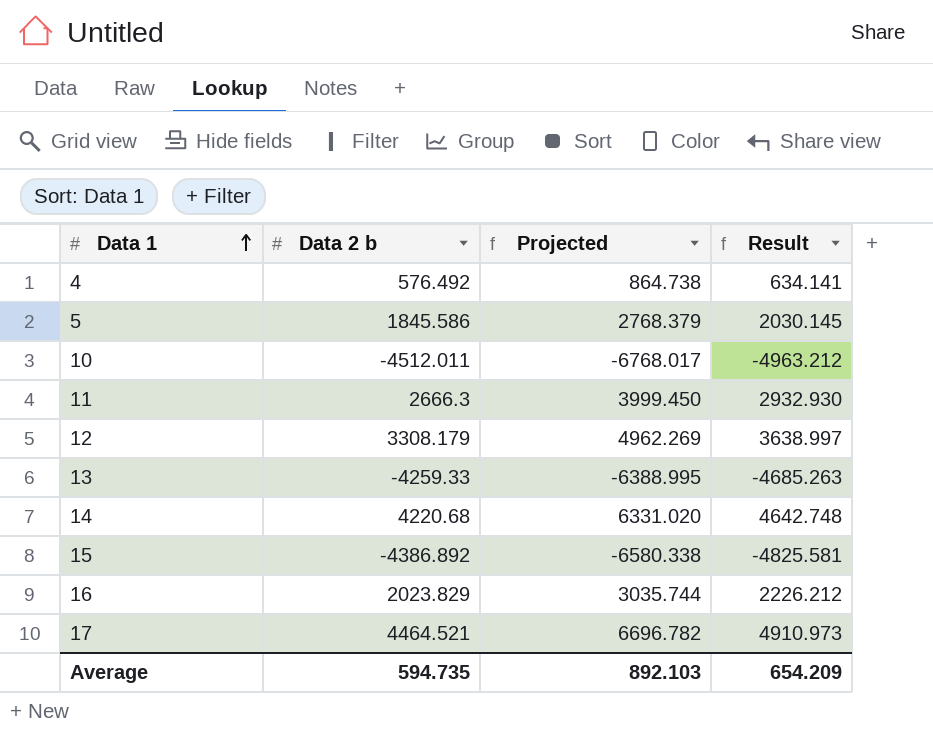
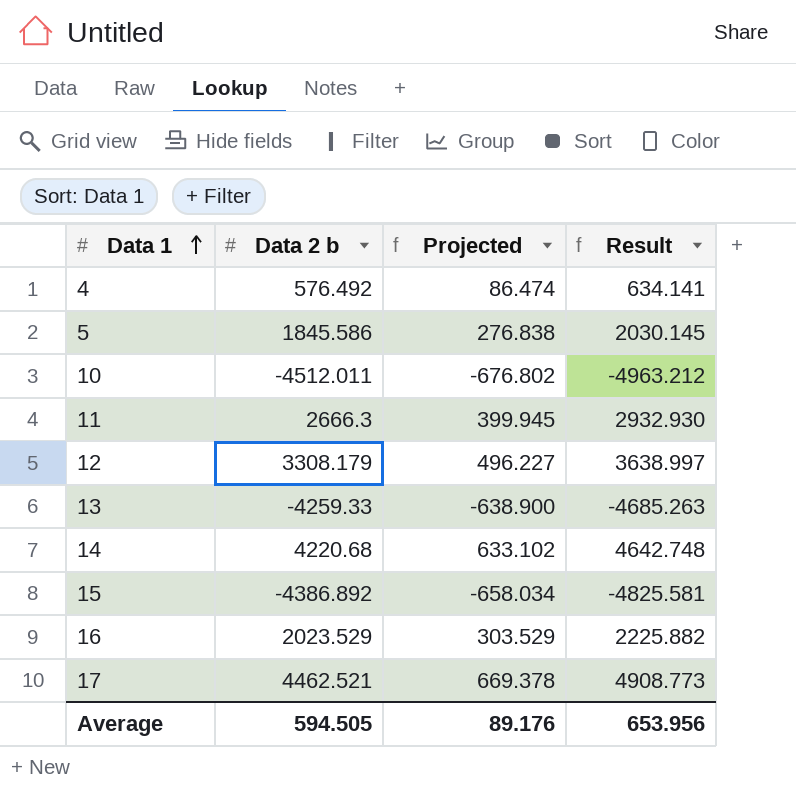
column Projected | formula: [Data 2 b] * 1.5 -> [Data 2 b] * 0.15
16 | Data 2 b: 2023.829 -> 2023.529
16 | Result: 2226.212 -> 2225.882
17 | Data 2 b: 4464.521 -> 4462.521
17 | Result: 4910.973 -> 4908.773
Average | Data 2 b: 594.735 -> 594.505
Average | Projected: 892.103 -> 89.176
Average | Result: 654.209 -> 653.956

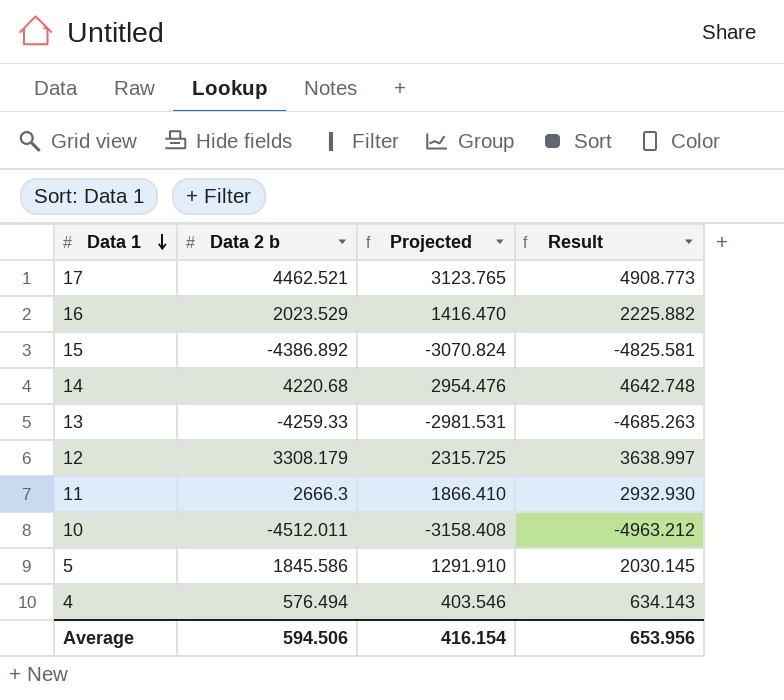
row order: Data 1 ascending -> Data 1 descending
column Projected | formula: [Data 2 b] * 0.15 -> [Data 2 b] * 0.7
4 | Data 2 b: 576.492 -> 576.494
4 | Result: 634.141 -> 634.143
Average | Data 2 b: 594.505 -> 594.506
Average | Projected: 89.176 -> 416.154

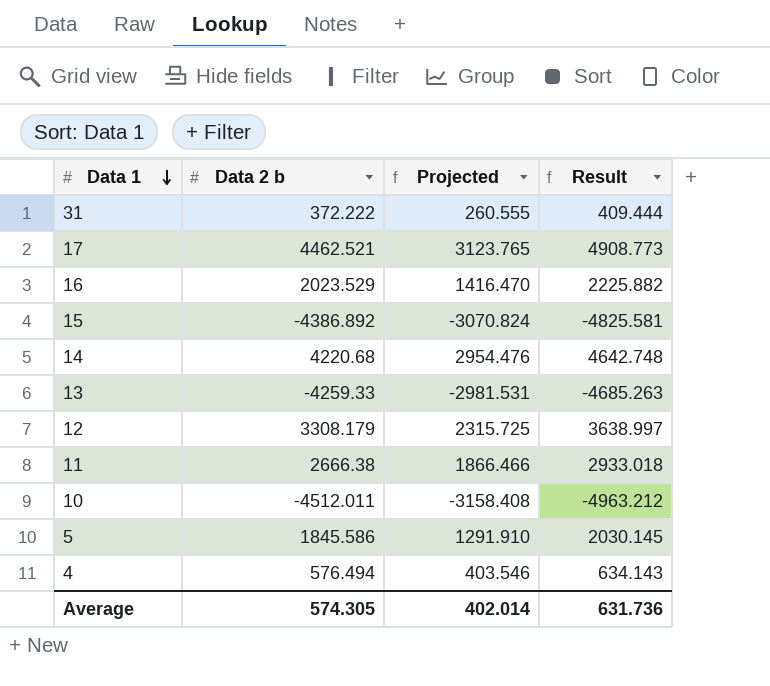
row 31: none -> 372.222 | 260.555 | 409.444
11 | Data 2 b: 2666.3 -> 2666.38
11 | Projected: 1866.410 -> 1866.466
11 | Result: 2932.930 -> 2933.018
Average | Data 2 b: 594.506 -> 574.305
Average | Projected: 416.154 -> 402.014
Average | Result: 653.956 -> 631.736

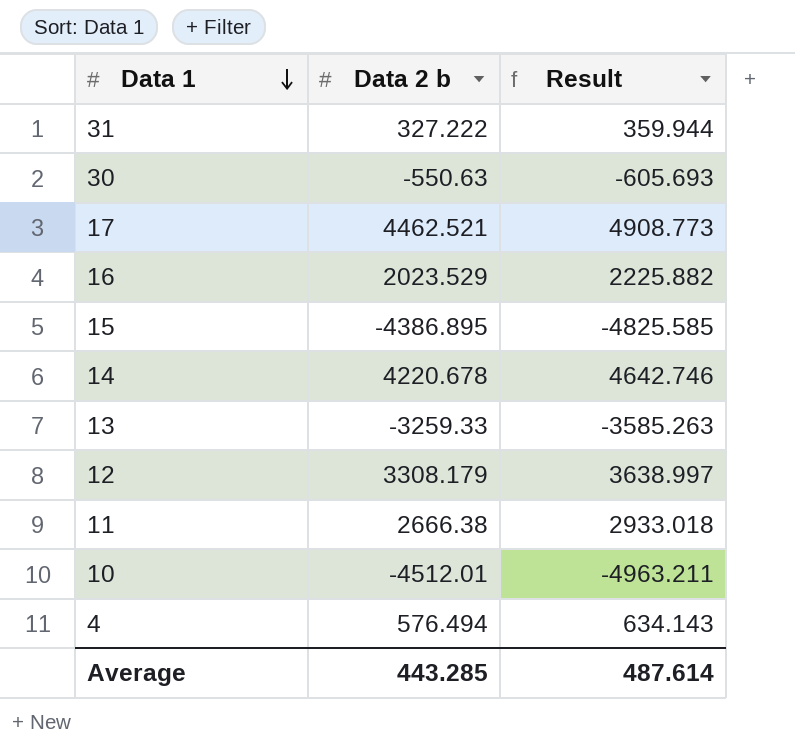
column Projected | formula: [Data 2 b] * 0.7 -> none
row 5: 1845.586 | 1291.910 | 2030.145 -> none
31 | Data 2 b: 372.222 -> 327.222
31 | Result: 409.444 -> 359.944
row 30: none -> -550.63 | -605.693
15 | Data 2 b: -4386.892 -> -4386.895
15 | Result: -4825.581 -> -4825.585
14 | Data 2 b: 4220.68 -> 4220.678
14 | Result: 4642.748 -> 4642.746
13 | Data 2 b: -4259.33 -> -3259.33
13 | Result: -4685.263 -> -3585.263
10 | Data 2 b: -4512.011 -> -4512.01
10 | Result: -4963.212 -> -4963.211
Average | Data 2 b: 574.305 -> 443.285
Average | Result: 631.736 -> 487.614

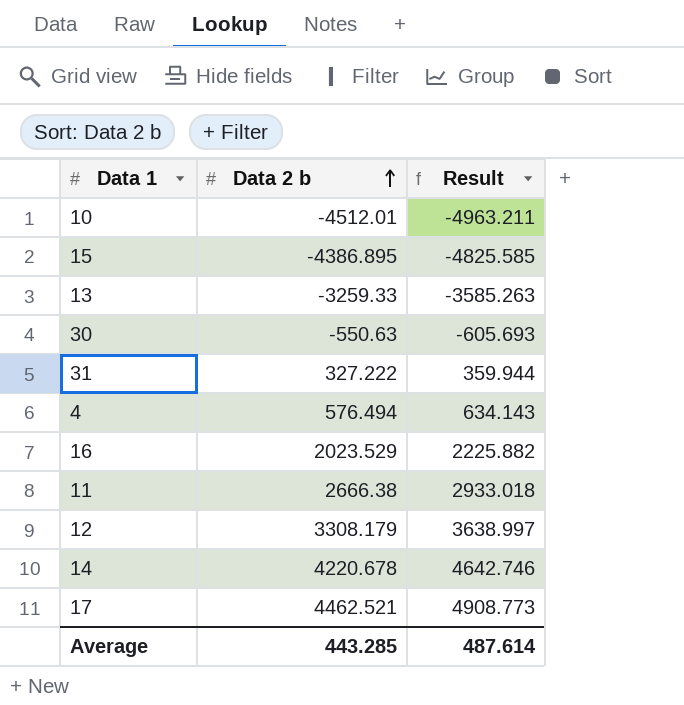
row order: Data 1 descending -> Data 2 b ascending

